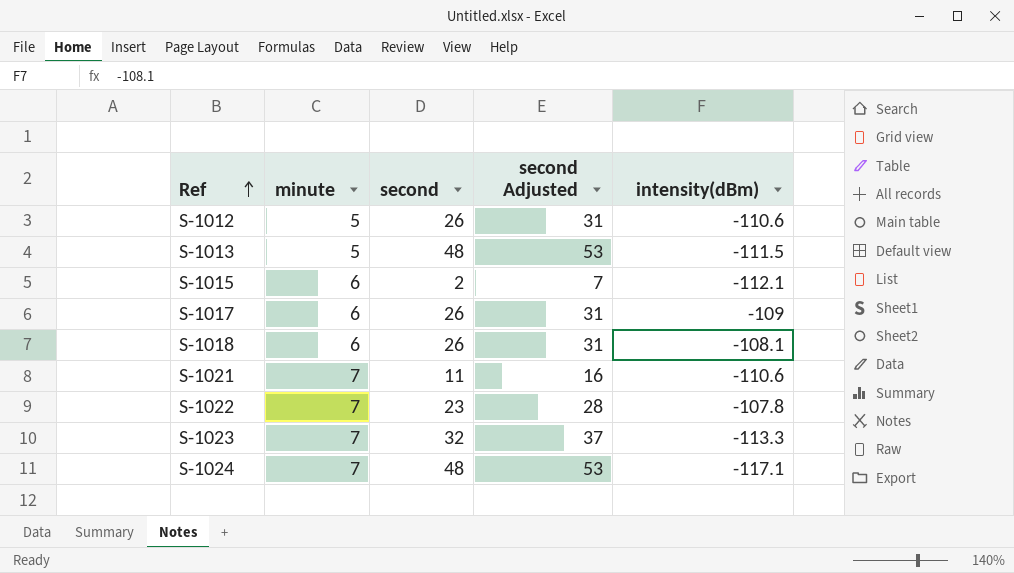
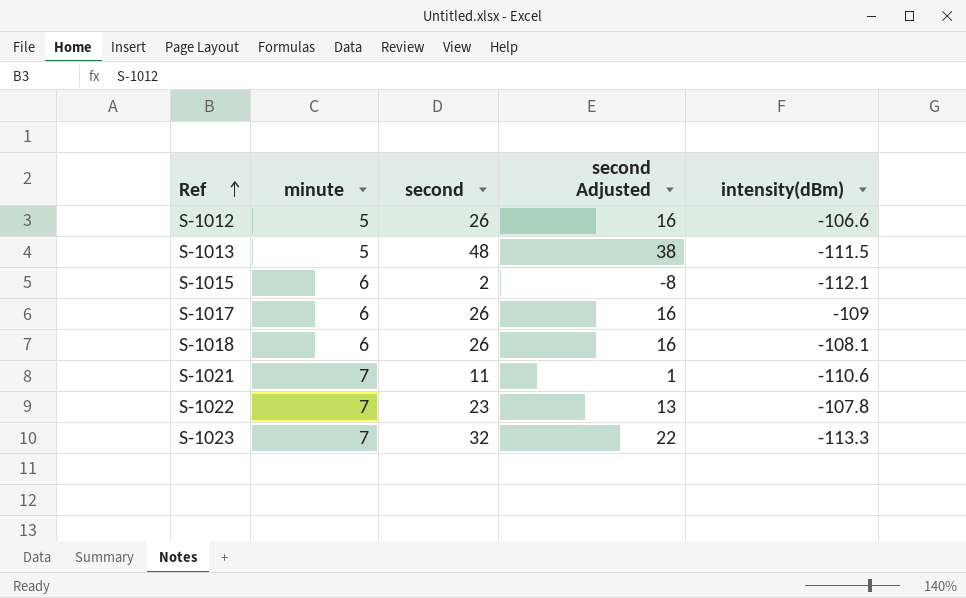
column second Adjusted | formula: [second] + 5 -> [second] - 10
row S-1024: 7 | 48 | 53 | -117.1 -> none
S-1012 | intensity(dBm): -110.6 -> -106.6

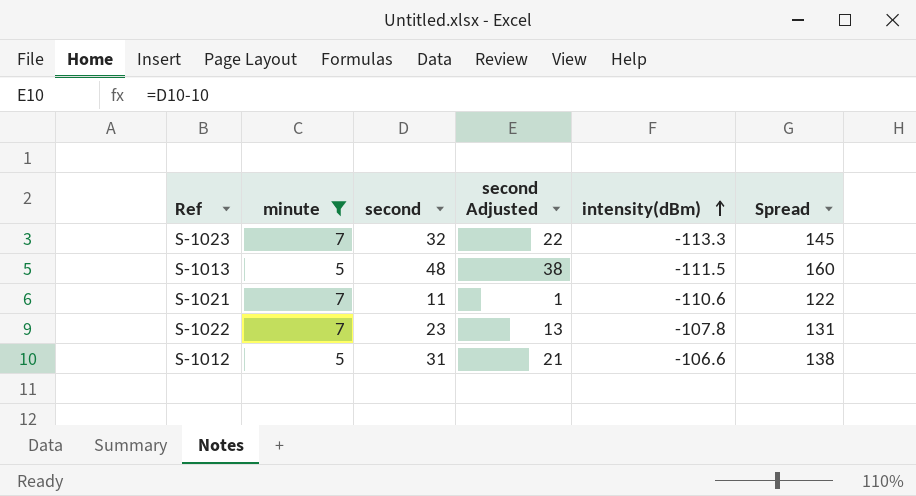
filter: none -> minute != 6
row order: Ref ascending -> intensity(dBm) ascending
column Spread | formula: none -> [second] - [intensity(dBm)]
S-1012 | second: 26 -> 31
S-1012 | second Adjusted: 16 -> 21

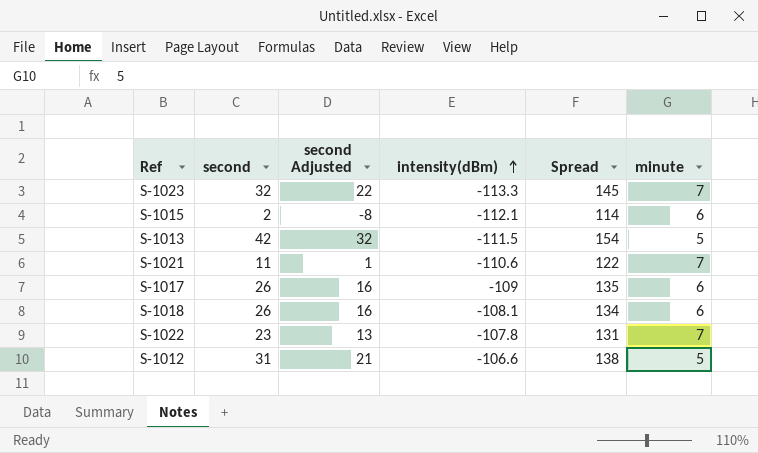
filter: minute != 6 -> none
column minute | position: 2 -> 6
S-1013 | second: 48 -> 42
S-1013 | second Adjusted: 38 -> 32
S-1013 | Spread: 160 -> 154

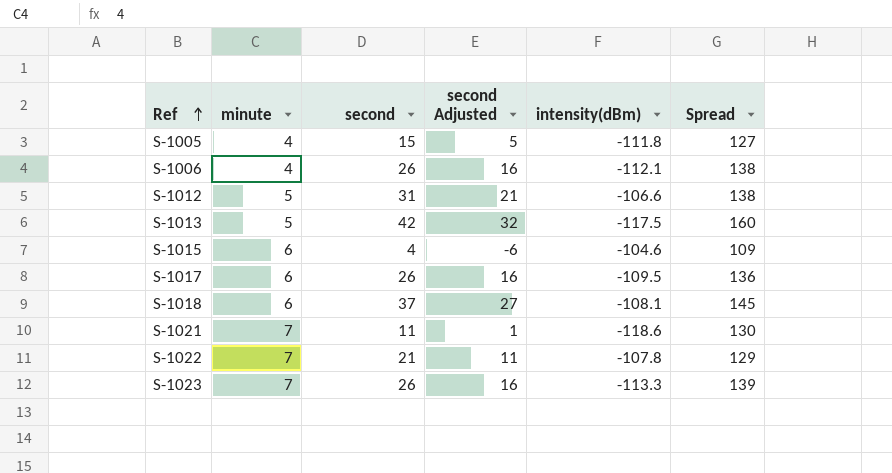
row order: intensity(dBm) ascending -> Ref ascending
column minute | position: 6 -> 2
row S-1005: none -> 4 | 15 | 5 | -111.8 | 127
row S-1006: none -> 4 | 26 | 16 | -112.1 | 138
S-1013 | intensity(dBm): -111.5 -> -117.5
S-1013 | Spread: 154 -> 160
S-1015 | second: 2 -> 4
S-1015 | second Adjusted: -8 -> -6
S-1015 | intensity(dBm): -112.1 -> -104.6
S-1015 | Spread: 114 -> 109
S-1017 | intensity(dBm): -109 -> -109.5
S-1017 | Spread: 135 -> 136
S-1018 | second: 26 -> 37
S-1018 | second Adjusted: 16 -> 27
S-1018 | Spread: 134 -> 145
S-1021 | intensity(dBm): -110.6 -> -118.6
S-1021 | Spread: 122 -> 130
S-1022 | second: 23 -> 21
S-1022 | second Adjusted: 13 -> 11
S-1022 | Spread: 131 -> 129
S-1023 | second: 32 -> 26
S-1023 | second Adjusted: 22 -> 16
S-1023 | Spread: 145 -> 139

